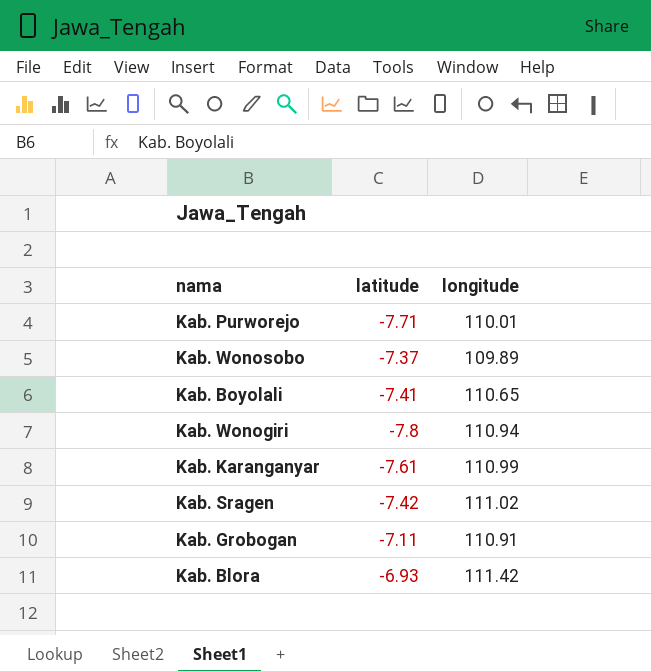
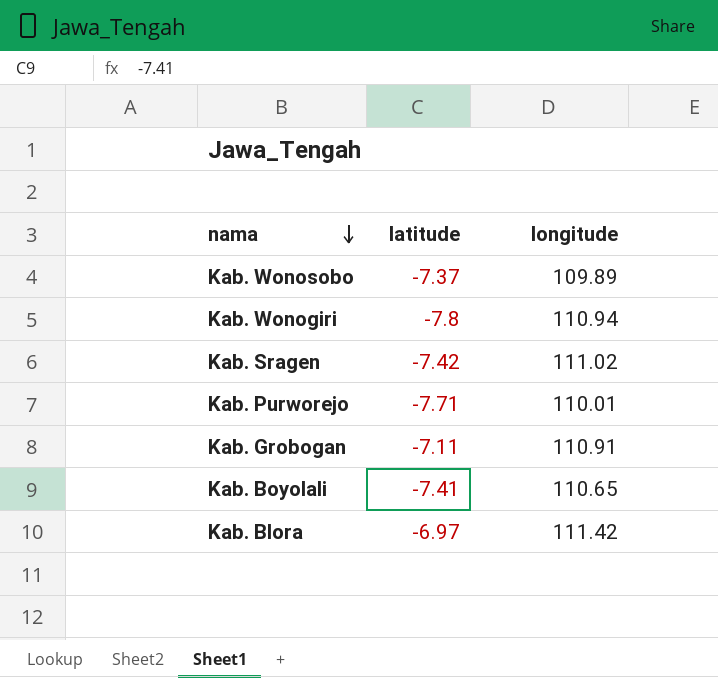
row order: none -> nama descending
row Kab. Karanganyar: -7.61 | 110.99 -> none
Kab. Blora | latitude: -6.93 -> -6.97

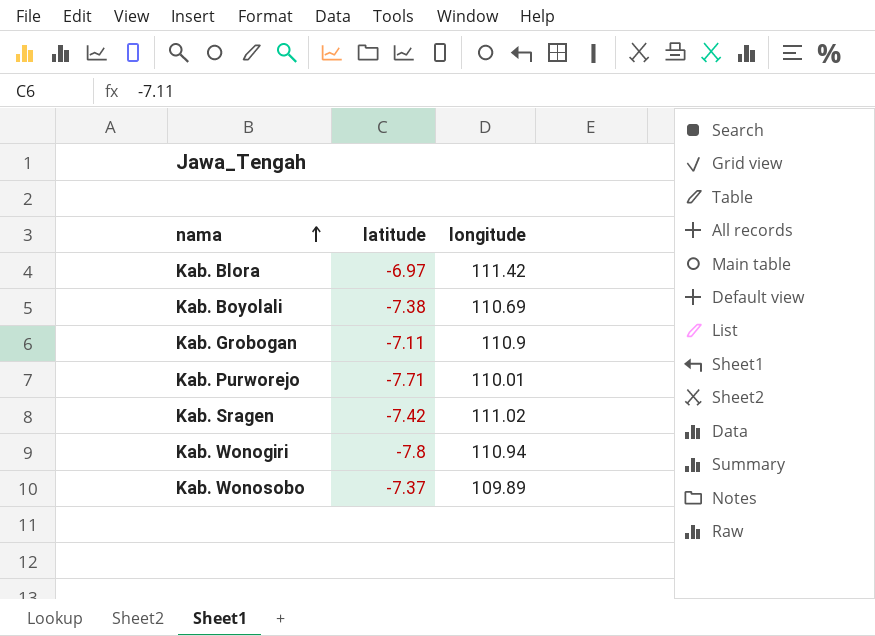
row order: nama descending -> nama ascending
Kab. Boyolali | latitude: -7.41 -> -7.38
Kab. Boyolali | longitude: 110.65 -> 110.69
Kab. Grobogan | longitude: 110.91 -> 110.9

